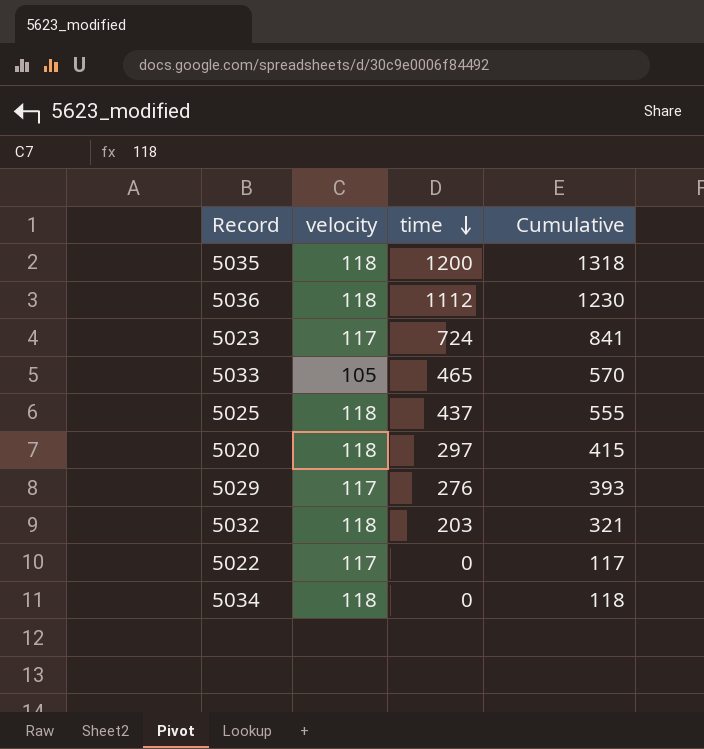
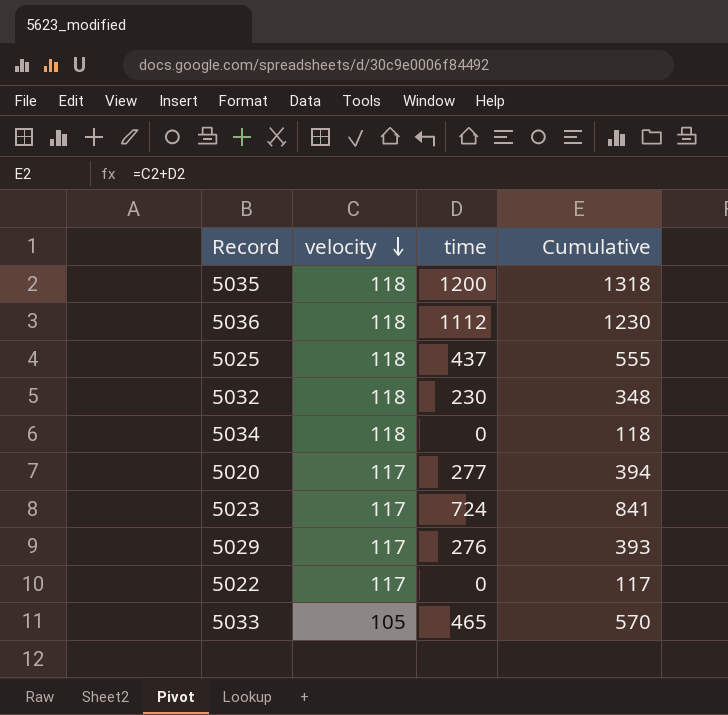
row order: time descending -> velocity descending
5032 | time: 203 -> 230
5032 | Cumulative: 321 -> 348
5020 | velocity: 118 -> 117
5020 | time: 297 -> 277
5020 | Cumulative: 415 -> 394

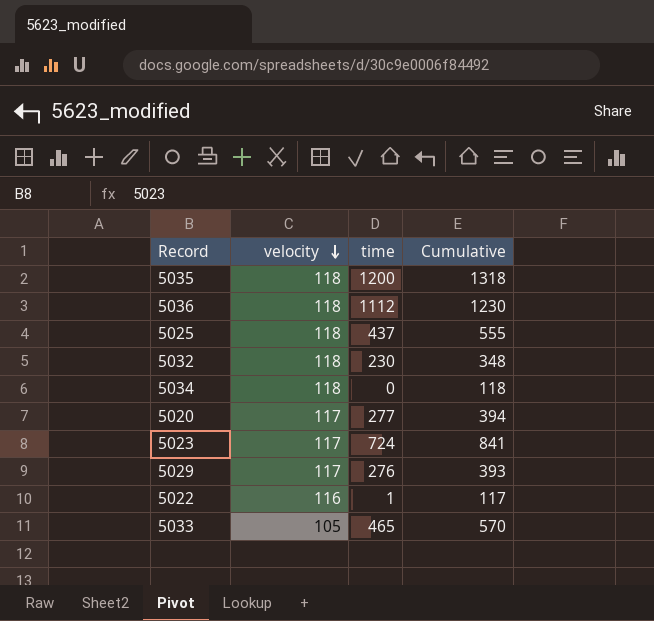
5022 | velocity: 117 -> 116
5022 | time: 0 -> 1

